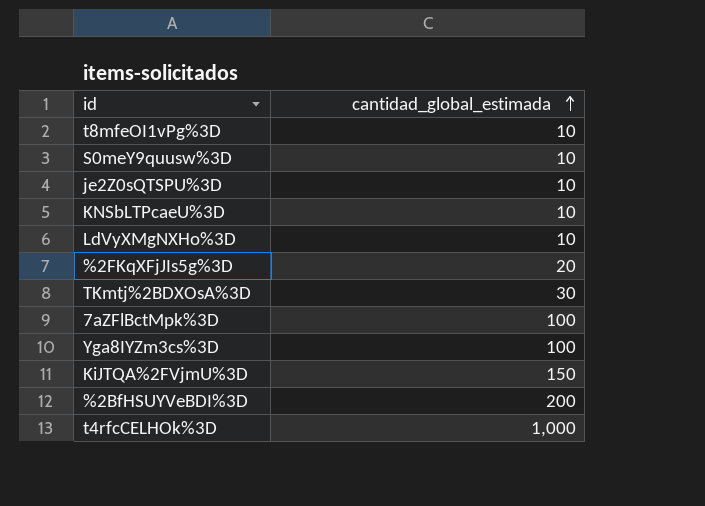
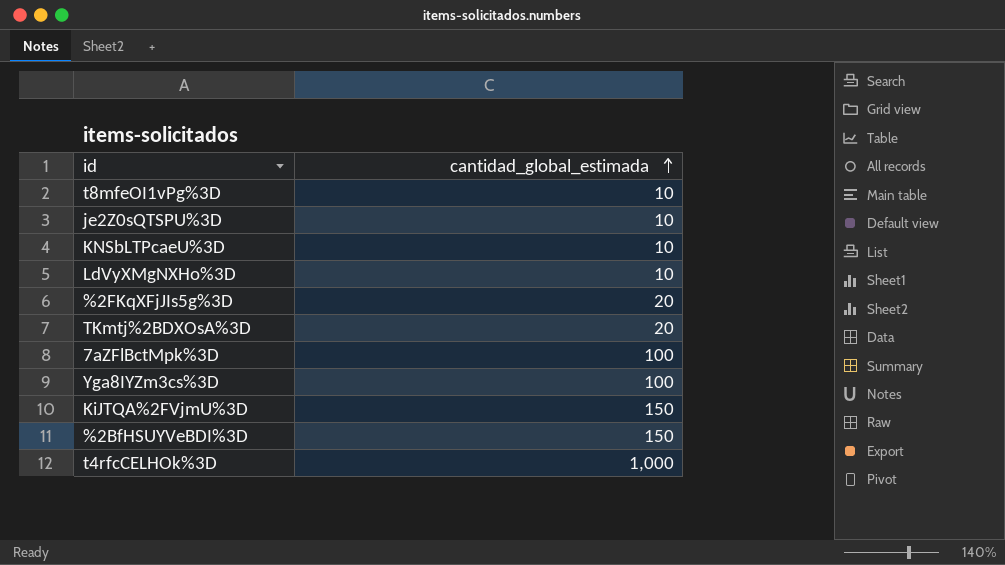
row S0meY9quusw%3D: 10 -> none
TKmtj%2BDXOsA%3D | cantidad_global_estimada: 30 -> 20
%2BfHSUYVeBDI%3D | cantidad_global_estimada: 200 -> 150

